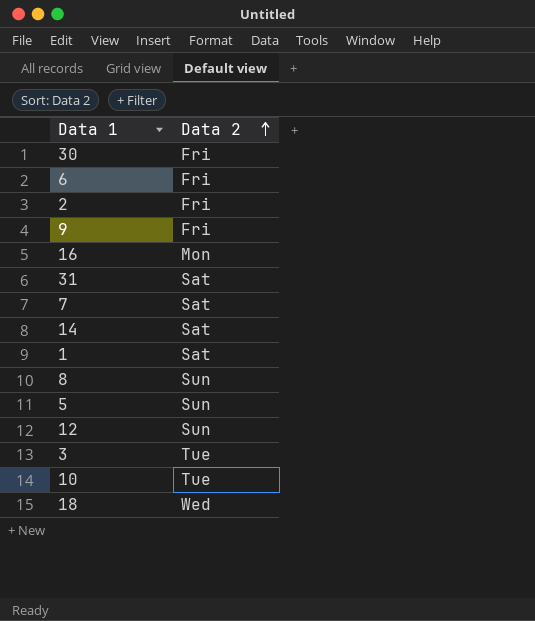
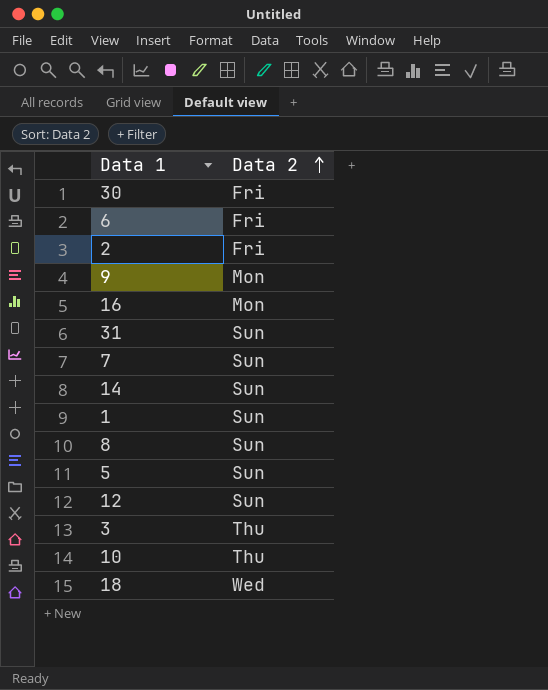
9 | Data 2: Fri -> Mon
31 | Data 2: Sat -> Sun
7 | Data 2: Sat -> Sun
14 | Data 2: Sat -> Sun
1 | Data 2: Sat -> Sun
3 | Data 2: Tue -> Thu
10 | Data 2: Tue -> Thu

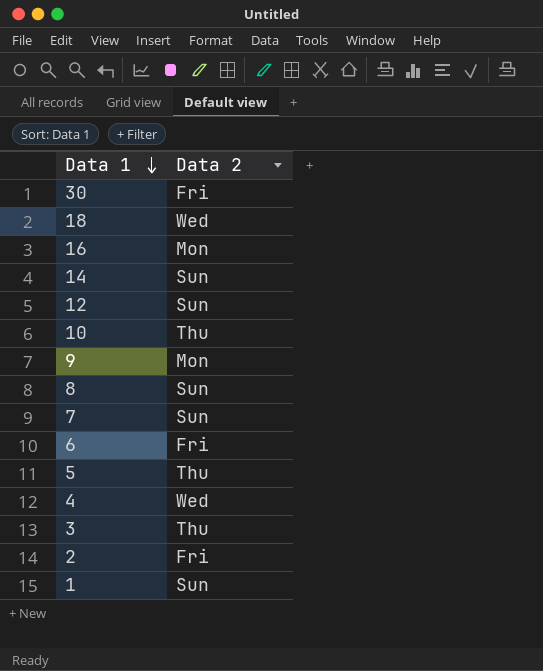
row order: Data 2 ascending -> Data 1 descending
row 31: Sun -> none
5 | Data 2: Sun -> Thu
row 4: none -> Wed

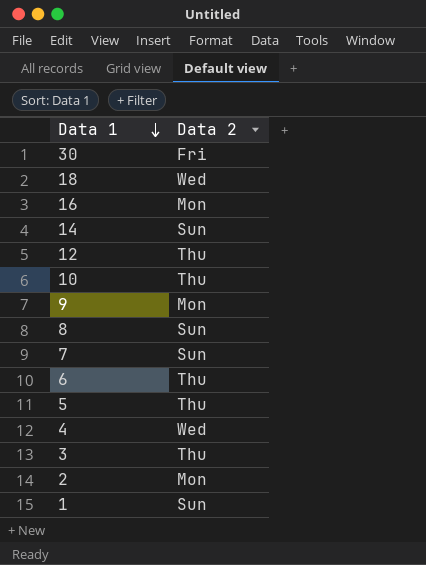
12 | Data 2: Sun -> Thu
6 | Data 2: Fri -> Thu
2 | Data 2: Fri -> Mon

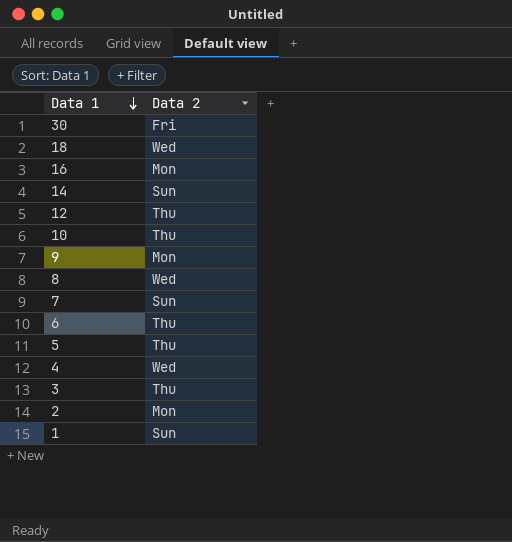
8 | Data 2: Sun -> Wed

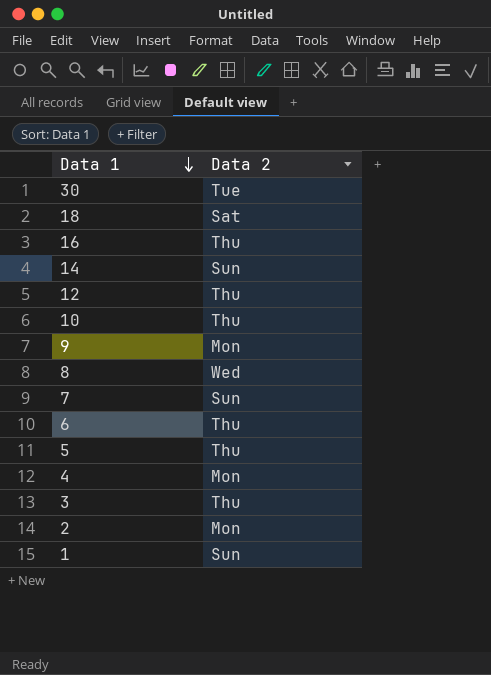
30 | Data 2: Fri -> Tue
18 | Data 2: Wed -> Sat
16 | Data 2: Mon -> Thu
4 | Data 2: Wed -> Mon

